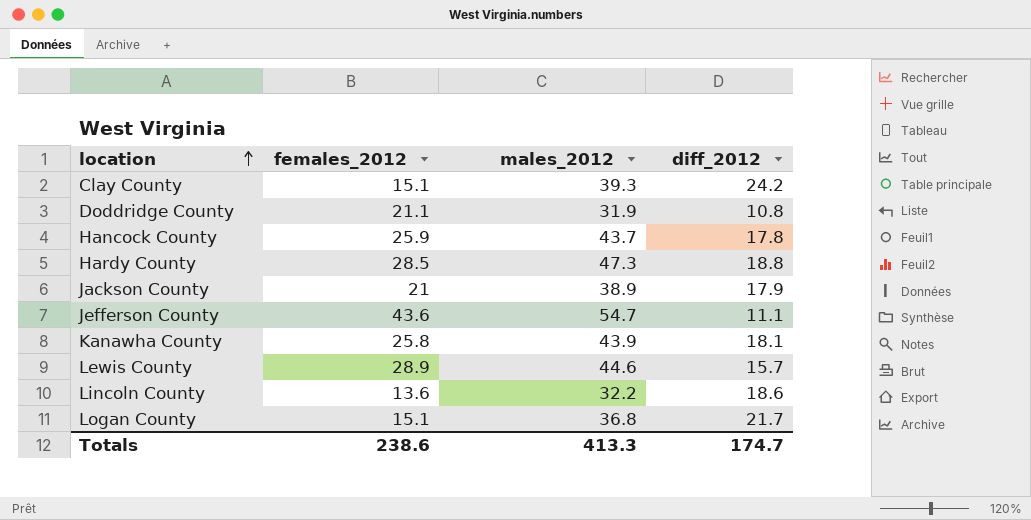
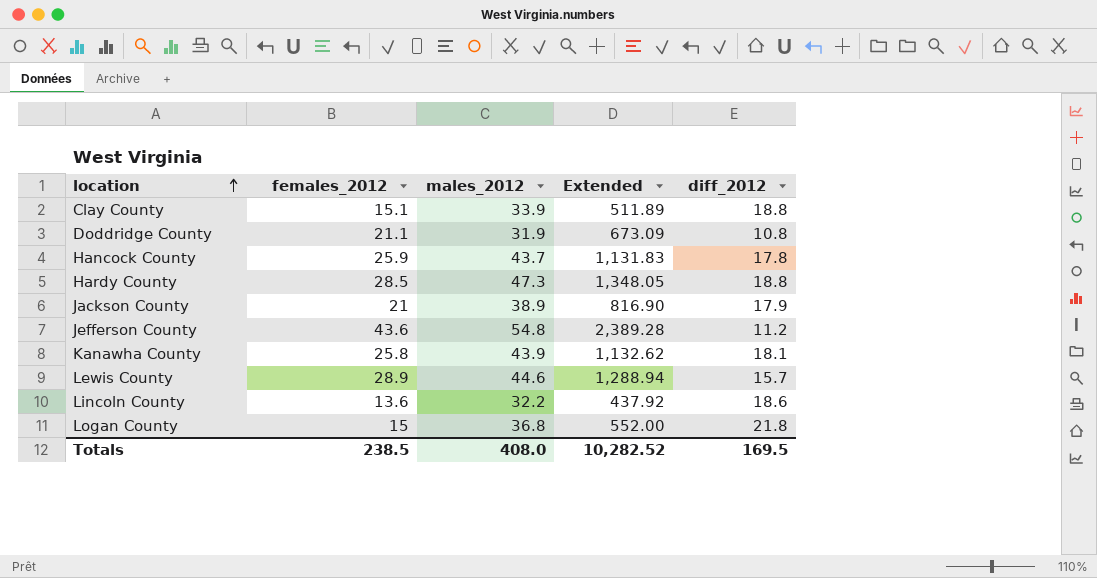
column Extended | formula: none -> [females_2012] * [males_2012]
Clay County | males_2012: 39.3 -> 33.9
Clay County | diff_2012: 24.2 -> 18.8
Jefferson County | males_2012: 54.7 -> 54.8
Jefferson County | diff_2012: 11.1 -> 11.2
Logan County | females_2012: 15.1 -> 15
Logan County | diff_2012: 21.7 -> 21.8
Totals | females_2012: 238.6 -> 238.5
Totals | males_2012: 413.3 -> 408.0
Totals | diff_2012: 174.7 -> 169.5

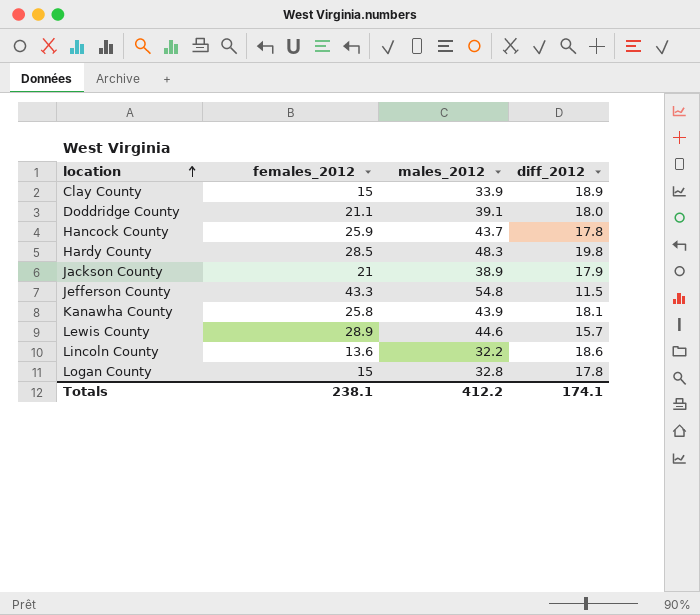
column Extended | formula: [females_2012] * [males_2012] -> none
Clay County | females_2012: 15.1 -> 15
Clay County | diff_2012: 18.8 -> 18.9
Doddridge County | males_2012: 31.9 -> 39.1
Doddridge County | diff_2012: 10.8 -> 18.0
Hardy County | males_2012: 47.3 -> 48.3
Hardy County | diff_2012: 18.8 -> 19.8
Jefferson County | females_2012: 43.6 -> 43.3
Jefferson County | diff_2012: 11.2 -> 11.5
Logan County | males_2012: 36.8 -> 32.8
Logan County | diff_2012: 21.8 -> 17.8
Totals | females_2012: 238.5 -> 238.1
Totals | males_2012: 408.0 -> 412.2
Totals | diff_2012: 169.5 -> 174.1

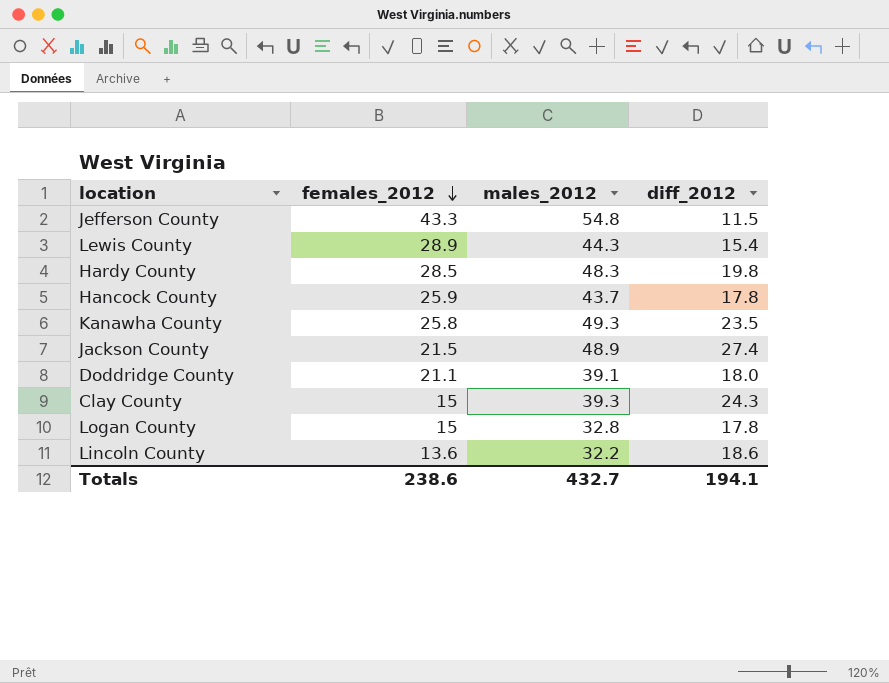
row order: location ascending -> females_2012 descending
Lewis County | males_2012: 44.6 -> 44.3
Lewis County | diff_2012: 15.7 -> 15.4
Kanawha County | males_2012: 43.9 -> 49.3
Kanawha County | diff_2012: 18.1 -> 23.5
Jackson County | females_2012: 21 -> 21.5
Jackson County | males_2012: 38.9 -> 48.9
Jackson County | diff_2012: 17.9 -> 27.4
Clay County | males_2012: 33.9 -> 39.3
Clay County | diff_2012: 18.9 -> 24.3
Totals | females_2012: 238.1 -> 238.6
Totals | males_2012: 412.2 -> 432.7
Totals | diff_2012: 174.1 -> 194.1

